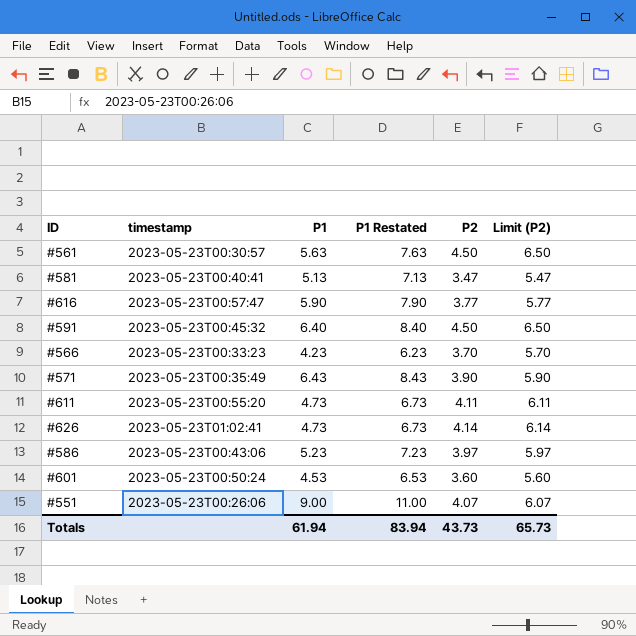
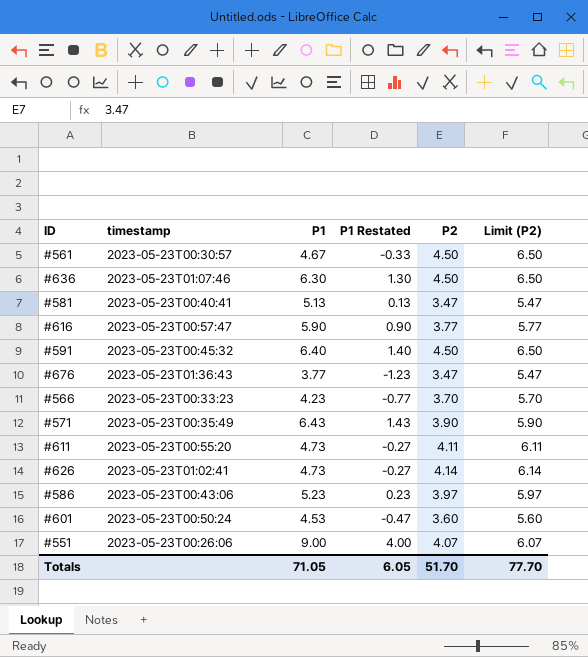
column P1 Restated | formula: [P1] + 2 -> [P1] - 5
#561 | P1: 5.63 -> 4.67
row #636: none -> 2023-05-23T01:07:46 | 6.30 | 1.30 | 4.50 | 6.50
row #676: none -> 2023-05-23T01:36:43 | 3.77 | -1.23 | 3.47 | 5.47
Totals | P1: 61.94 -> 71.05
Totals | P1 Restated: 83.94 -> 6.05
Totals | P2: 43.73 -> 51.70
Totals | Limit (P2): 65.73 -> 77.70

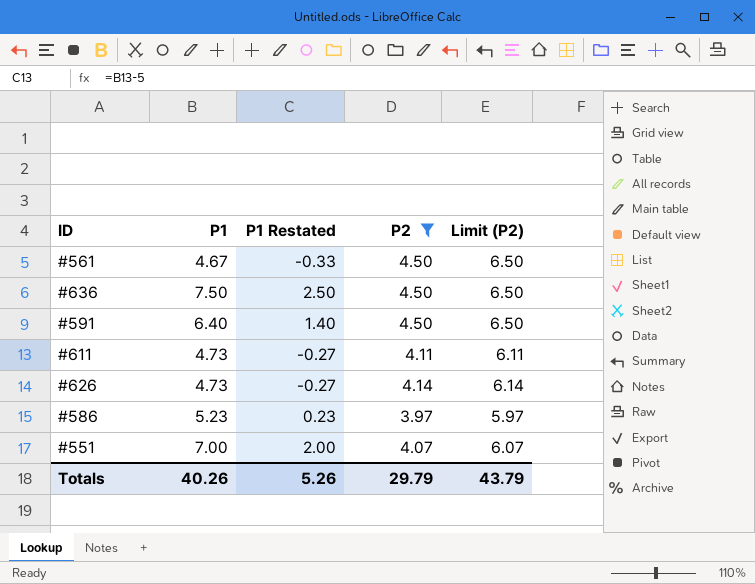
filter: none -> P2 >= 3.97
column timestamp | position: 2 -> none
#636 | P1: 6.30 -> 7.50
#636 | P1 Restated: 1.30 -> 2.50
#551 | P1: 9.00 -> 7.00
#551 | P1 Restated: 4.00 -> 2.00
Totals | P1: 71.05 -> 40.26
Totals | P1 Restated: 6.05 -> 5.26
Totals | P2: 51.70 -> 29.79
Totals | Limit (P2): 77.70 -> 43.79

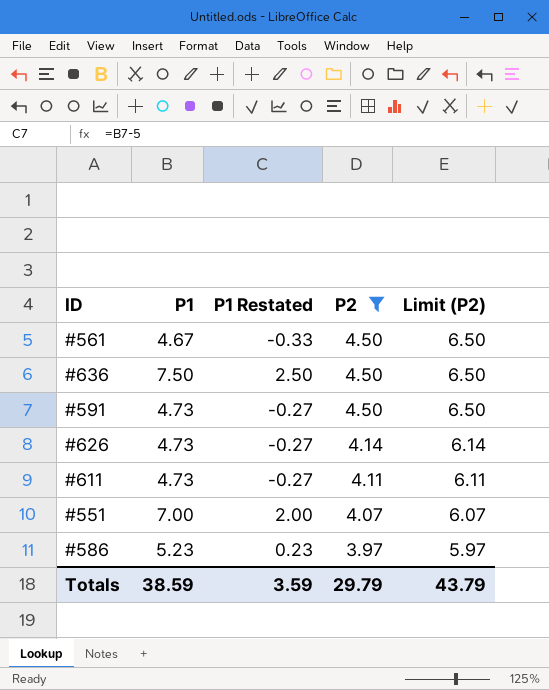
row order: none -> P2 descending
#591 | P1: 6.40 -> 4.73
#591 | P1 Restated: 1.40 -> -0.27
Totals | P1: 40.26 -> 38.59
Totals | P1 Restated: 5.26 -> 3.59

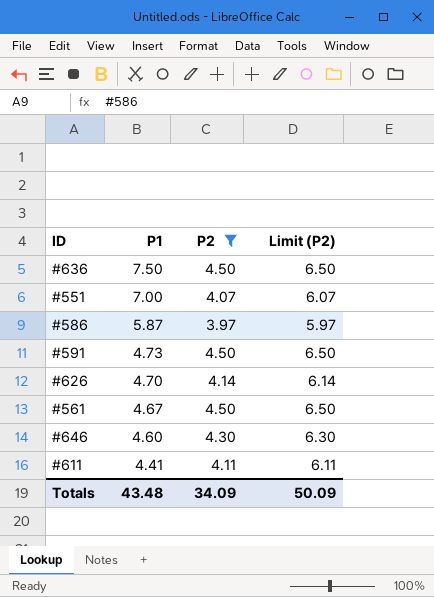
row order: P2 descending -> P1 descending
column P1 Restated | formula: [P1] - 5 -> none
#586 | P1: 5.23 -> 5.87
#626 | P1: 4.73 -> 4.70
row #646: none -> 4.60 | 4.30 | 6.30
#611 | P1: 4.73 -> 4.41
Totals | P1: 38.59 -> 43.48
Totals | P2: 29.79 -> 34.09
Totals | Limit (P2): 43.79 -> 50.09

